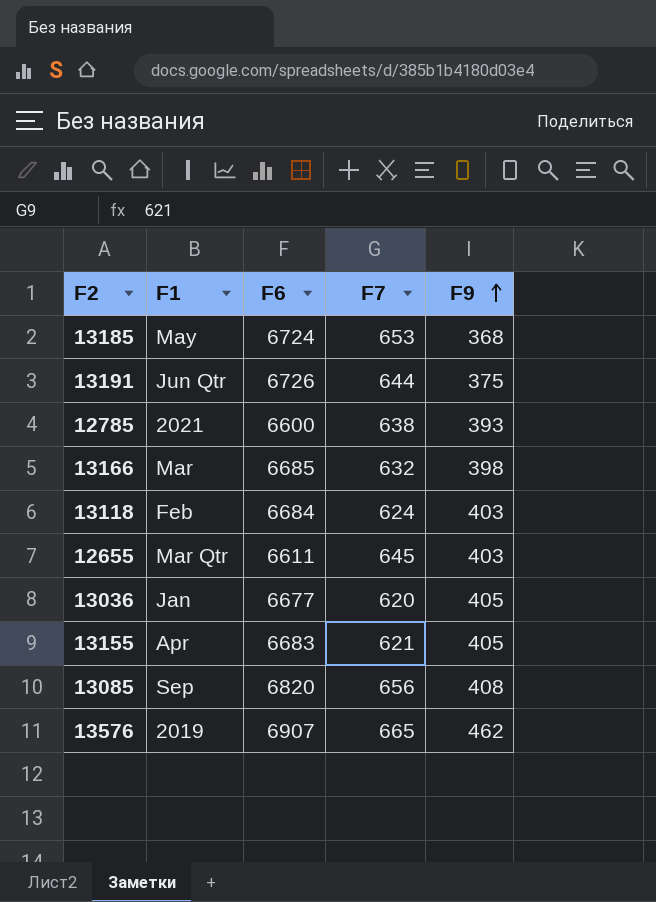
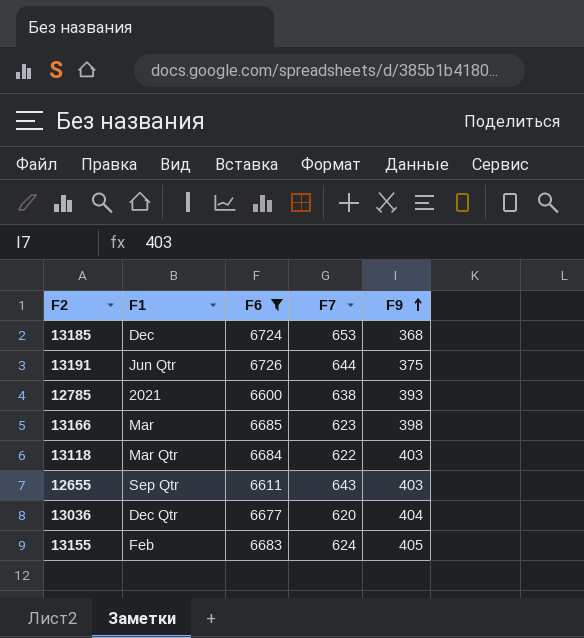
filter: none -> F6 <= 6726
13185 | F1: May -> Dec
13166 | F7: 632 -> 623
13118 | F1: Feb -> Mar Qtr
13118 | F7: 624 -> 622
12655 | F1: Mar Qtr -> Sep Qtr
12655 | F7: 645 -> 643
13036 | F1: Jan -> Dec Qtr
13036 | F9: 405 -> 404
13155 | F1: Apr -> Feb
13155 | F7: 621 -> 624

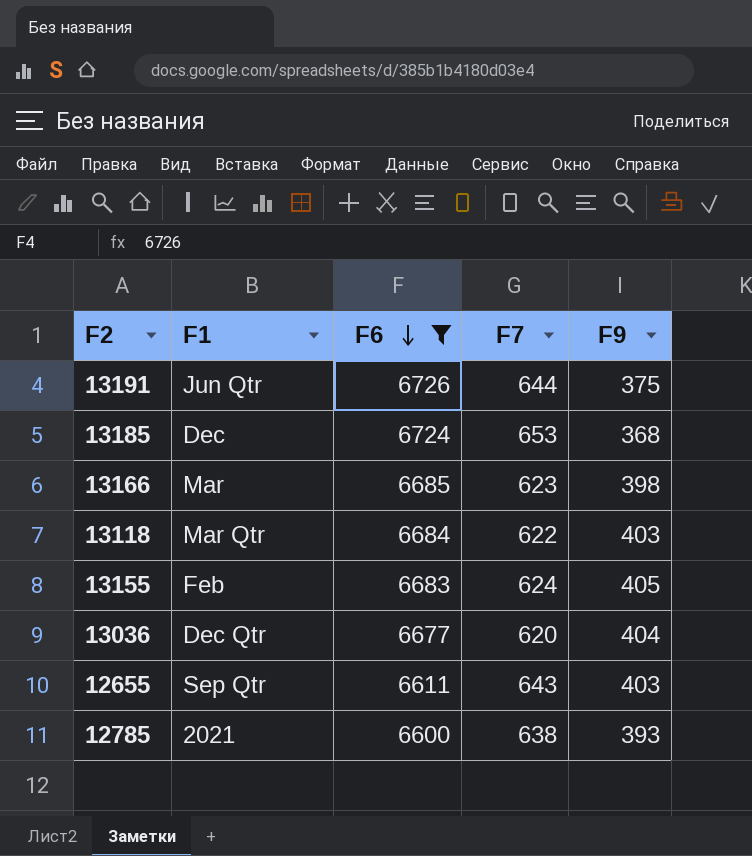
row order: F9 ascending -> F6 descending

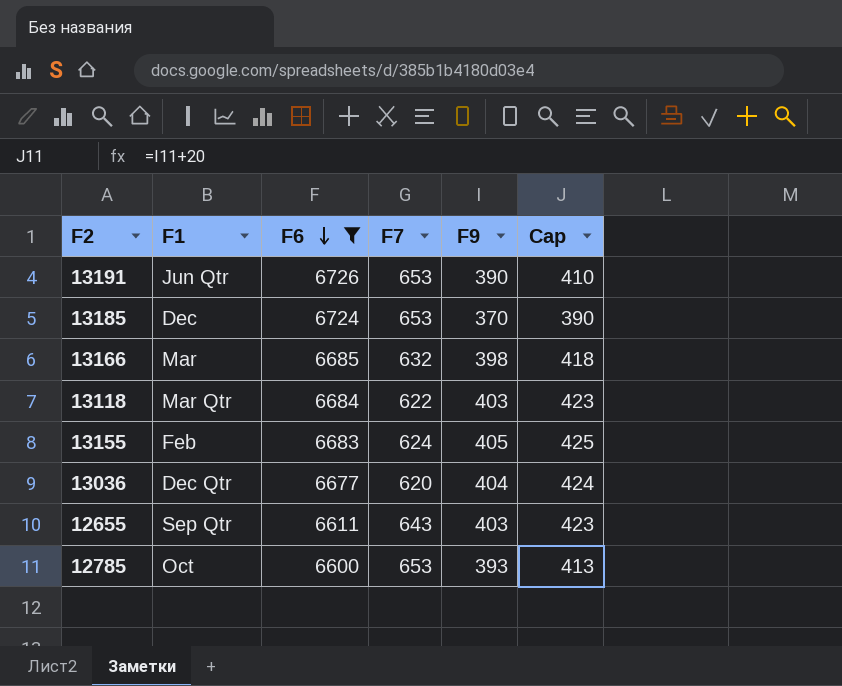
column Cap | formula: none -> [F9] + 20
13191 | F7: 644 -> 653
13191 | F9: 375 -> 390
13185 | F9: 368 -> 370
13166 | F7: 623 -> 632
12785 | F1: 2021 -> Oct
12785 | F7: 638 -> 653

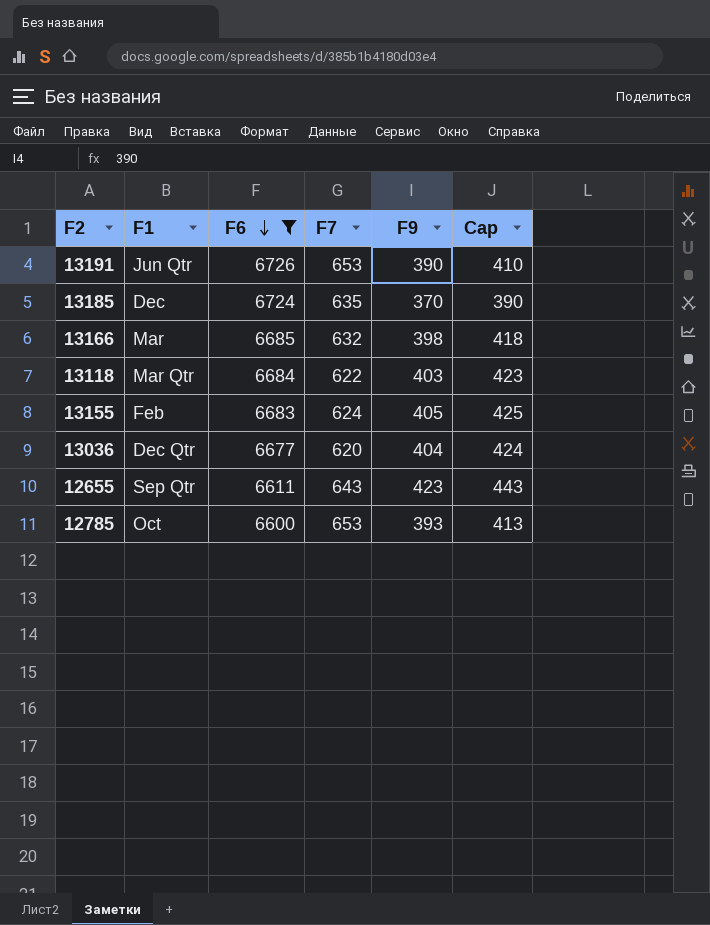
13185 | F7: 653 -> 635
12655 | F9: 403 -> 423
12655 | Cap: 423 -> 443

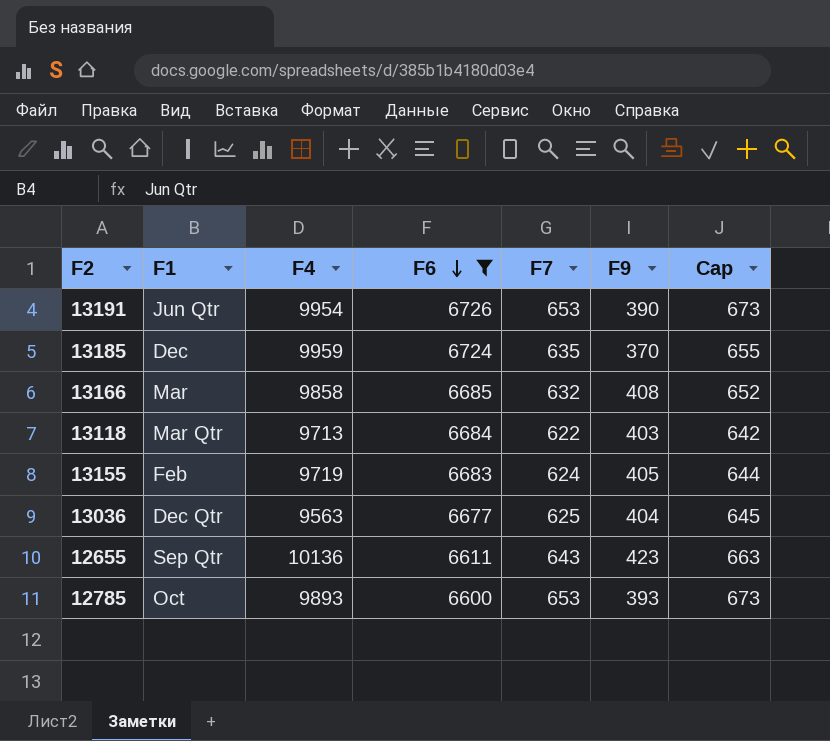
column F4 | position: none -> 3
column Cap | formula: [F9] + 20 -> [F7] + 20
13166 | F9: 398 -> 408
13036 | F7: 620 -> 625

